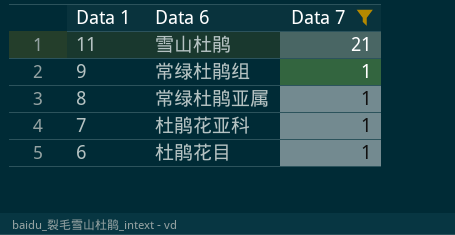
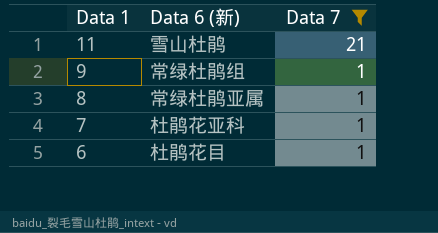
column name: Data 6 -> Data 6 (新)

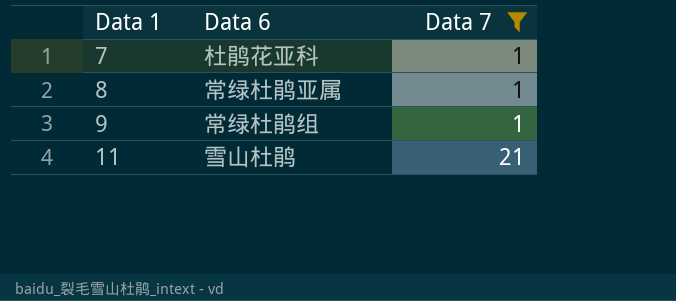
row order: Data 1 descending -> Data 1 ascending
column name: Data 6 (新) -> Data 6
row 6: 杜鹃花目 | 1 -> none

